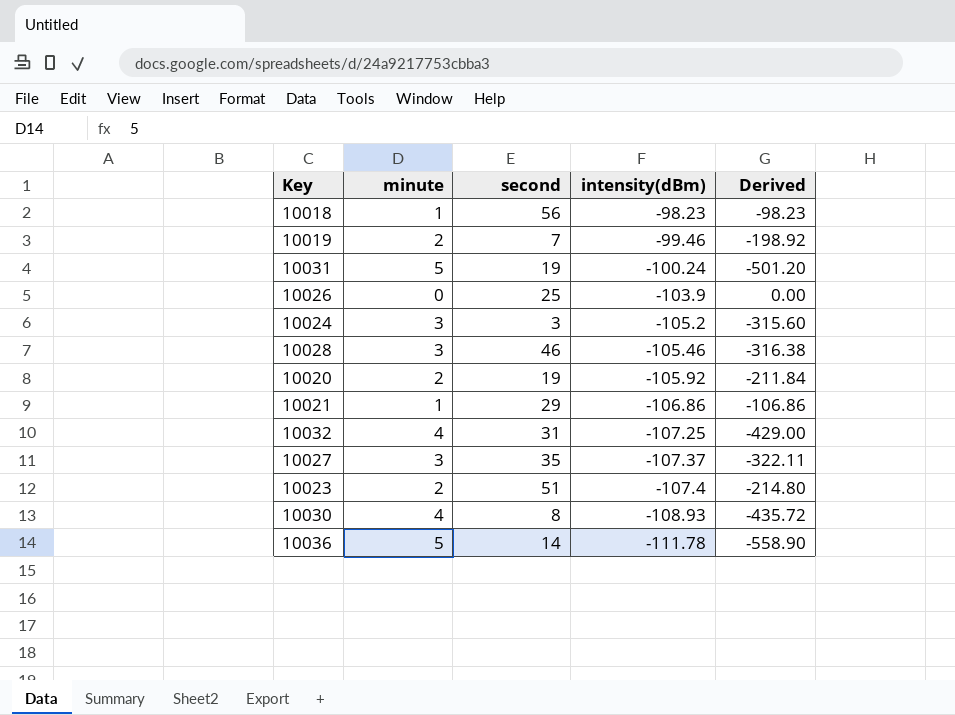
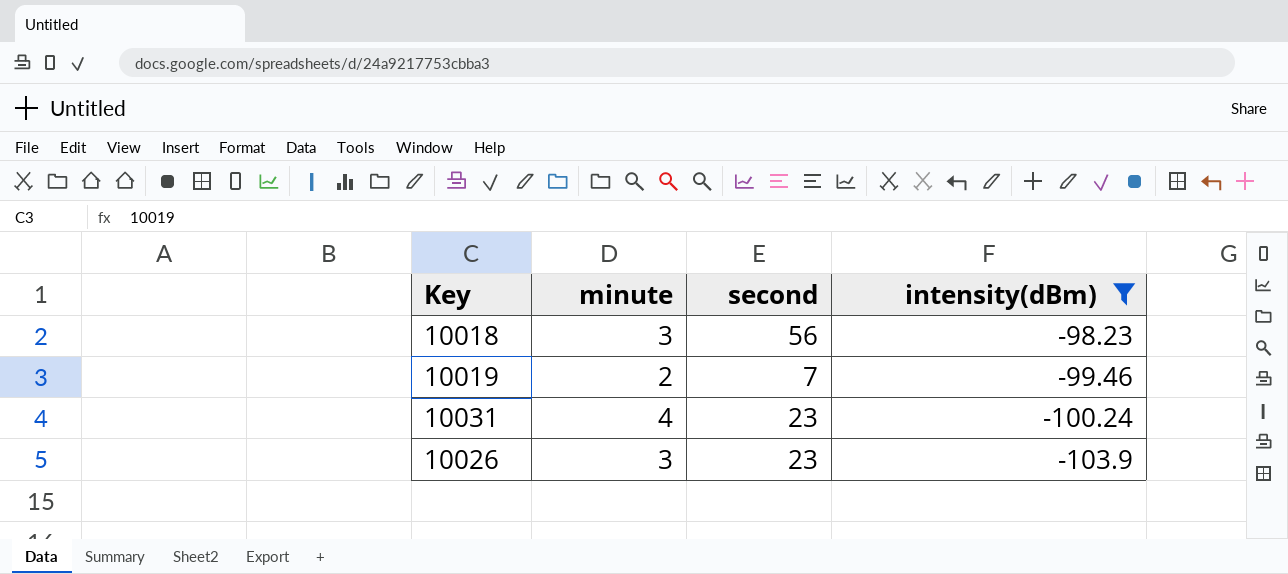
filter: none -> intensity(dBm) >= -103.9
column Derived | formula: [minute] * [intensity(dBm)] -> none
10018 | minute: 1 -> 3
10031 | minute: 5 -> 4
10031 | second: 19 -> 23
10026 | minute: 0 -> 3
10026 | second: 25 -> 23

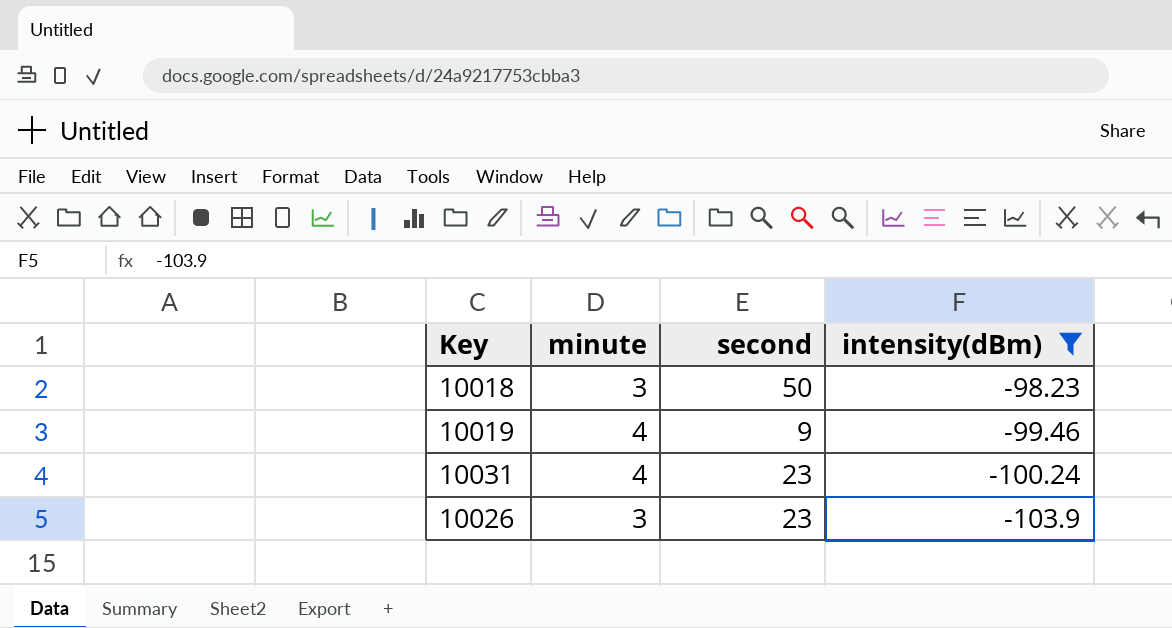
10018 | second: 56 -> 50
10019 | minute: 2 -> 4
10019 | second: 7 -> 9

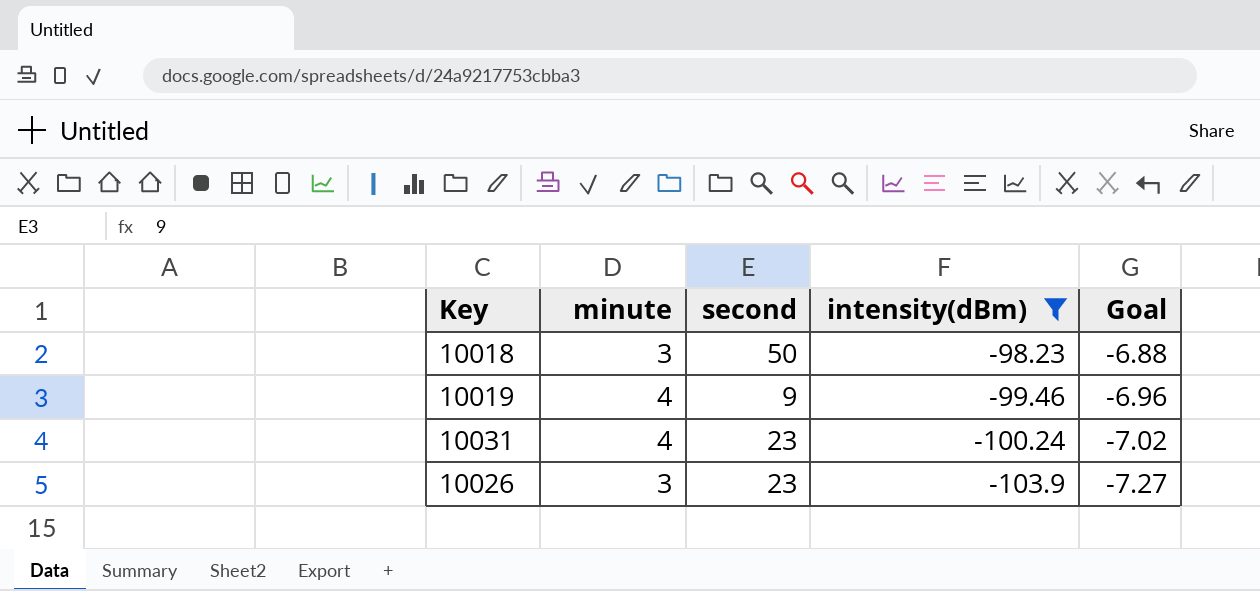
column Goal | formula: none -> [intensity(dBm)] * 0.07

